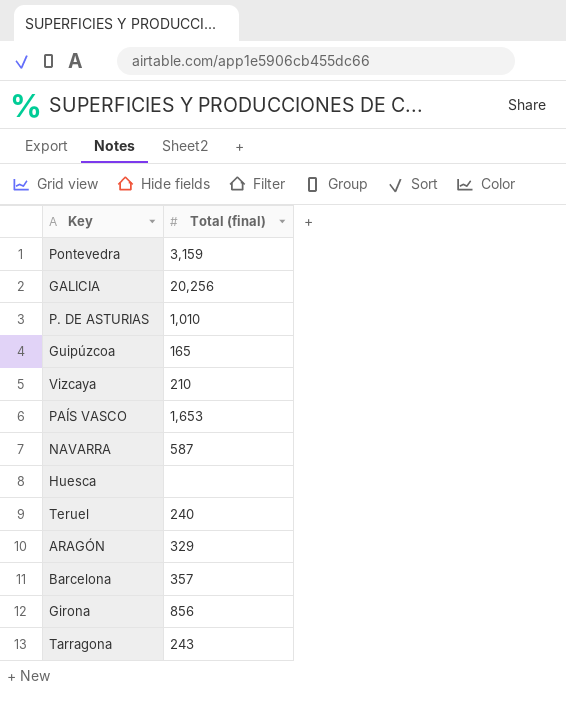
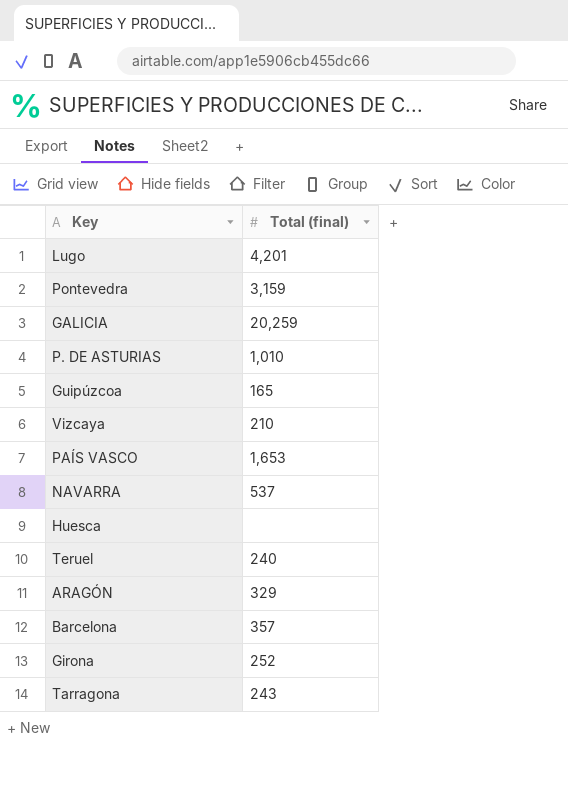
row Lugo: none -> 4,201
GALICIA | Total (final): 20,256 -> 20,259
NAVARRA | Total (final): 587 -> 537
Girona | Total (final): 856 -> 252

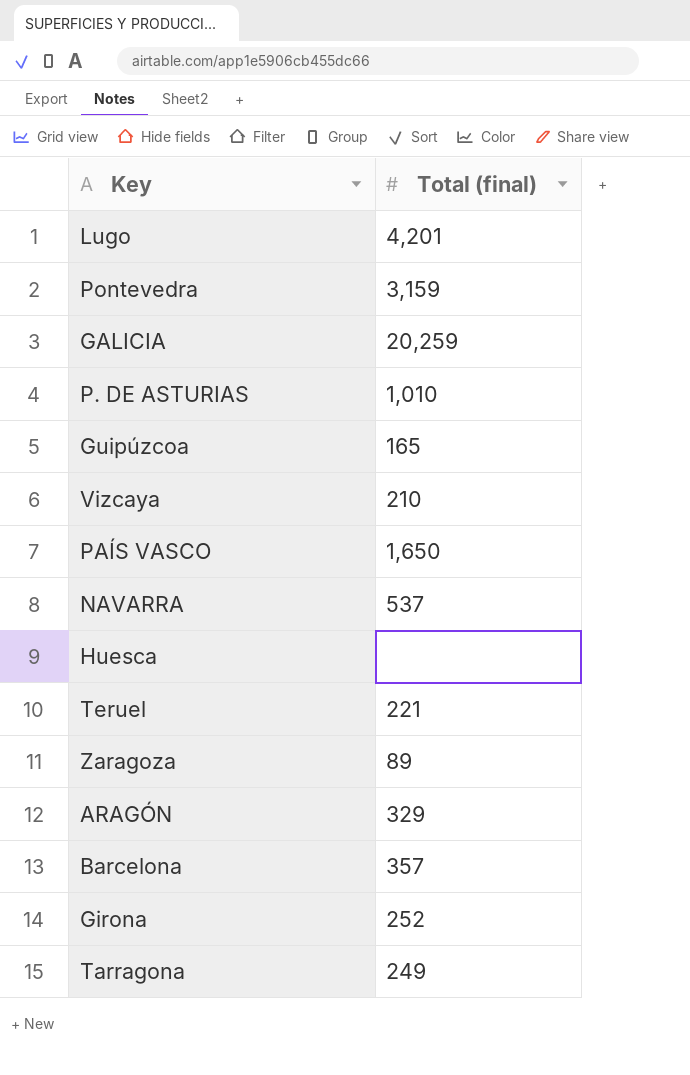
PAÍS VASCO | Total (final): 1,653 -> 1,650
Teruel | Total (final): 240 -> 221
row Zaragoza: none -> 89
Tarragona | Total (final): 243 -> 249

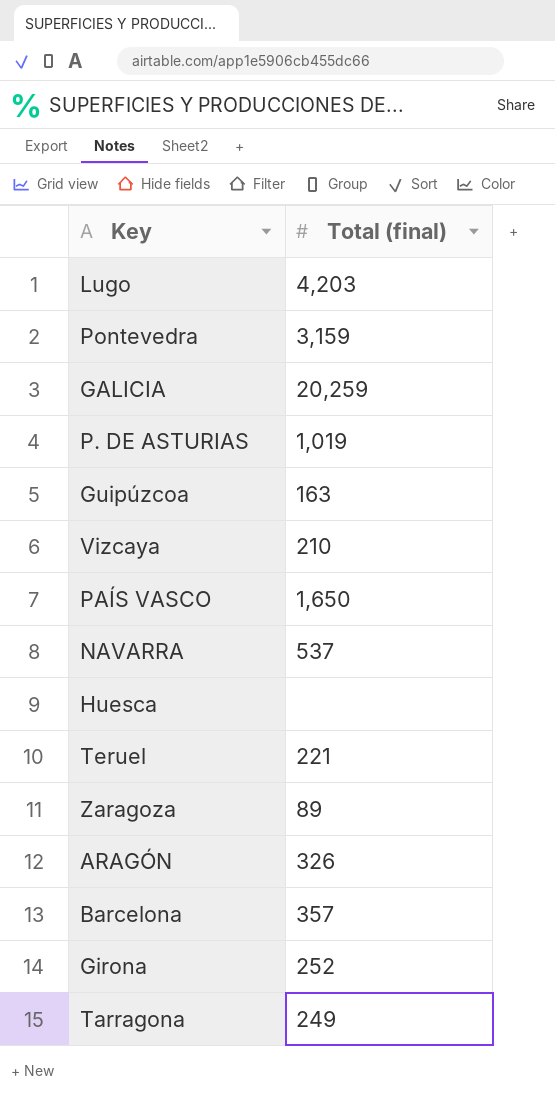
Lugo | Total (final): 4,201 -> 4,203
P. DE ASTURIAS | Total (final): 1,010 -> 1,019
Guipúzcoa | Total (final): 165 -> 163
ARAGÓN | Total (final): 329 -> 326

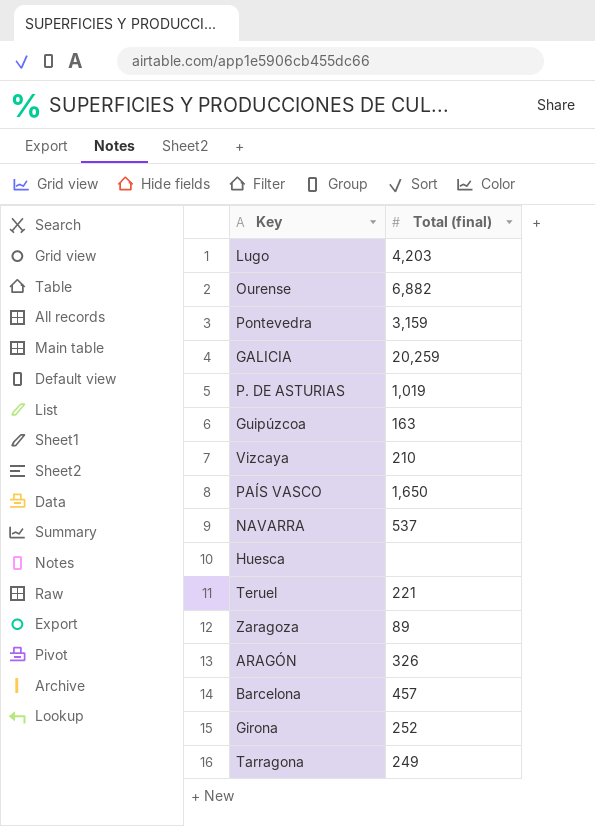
row Ourense: none -> 6,882
Barcelona | Total (final): 357 -> 457

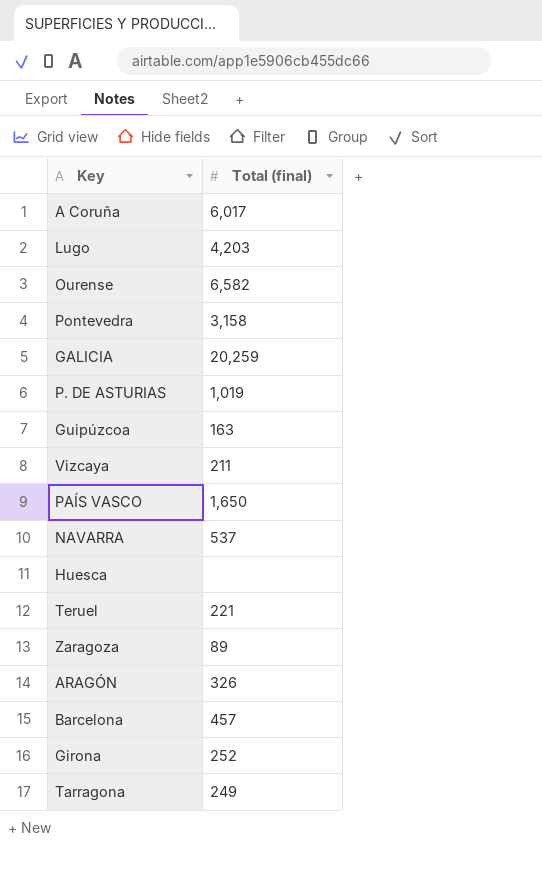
row A Coruña: none -> 6,017
Ourense | Total (final): 6,882 -> 6,582
Pontevedra | Total (final): 3,159 -> 3,158
Vizcaya | Total (final): 210 -> 211

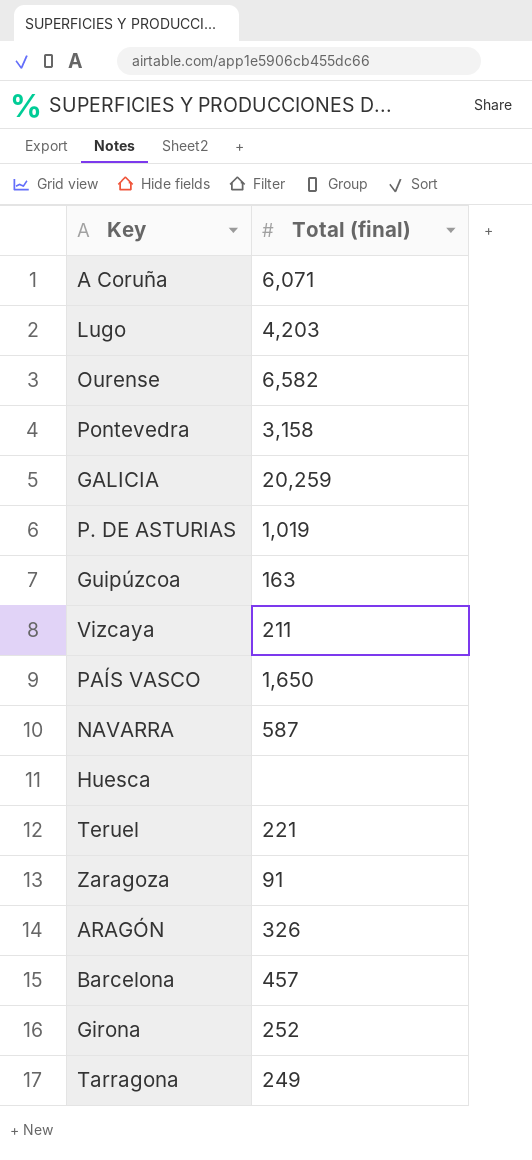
A Coruña | Total (final): 6,017 -> 6,071
NAVARRA | Total (final): 537 -> 587
Zaragoza | Total (final): 89 -> 91

